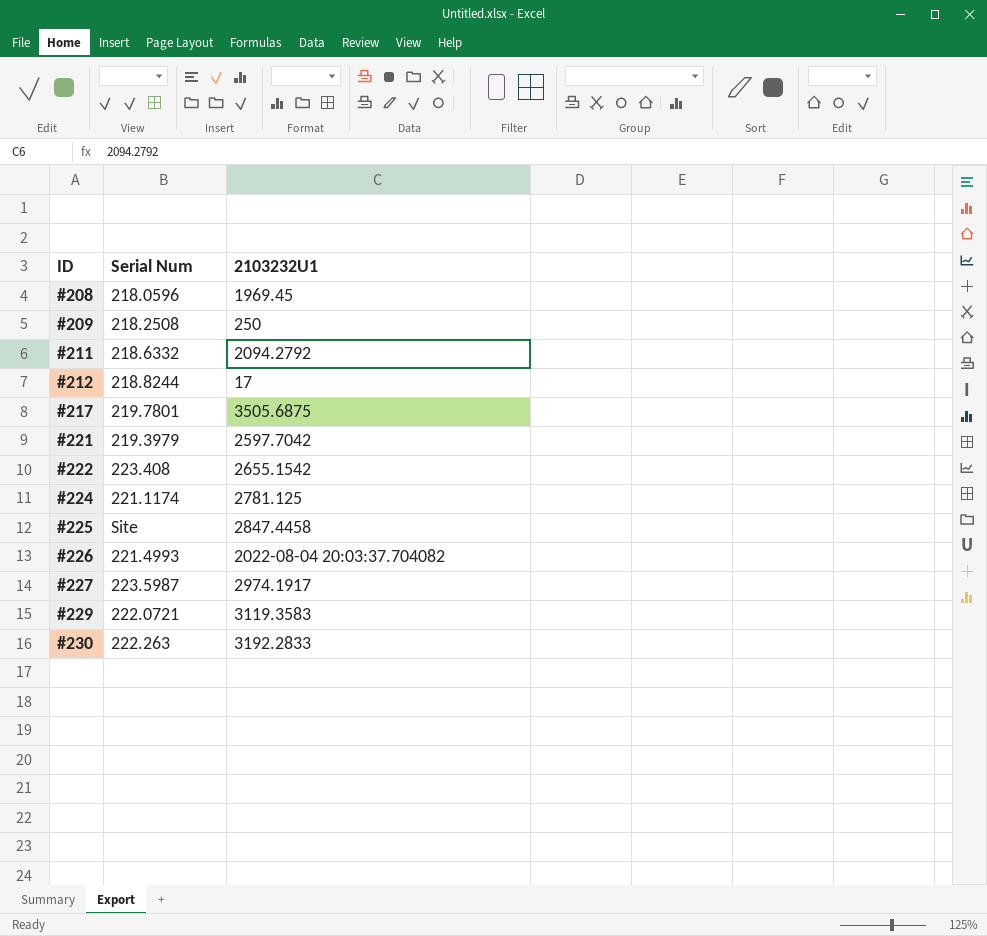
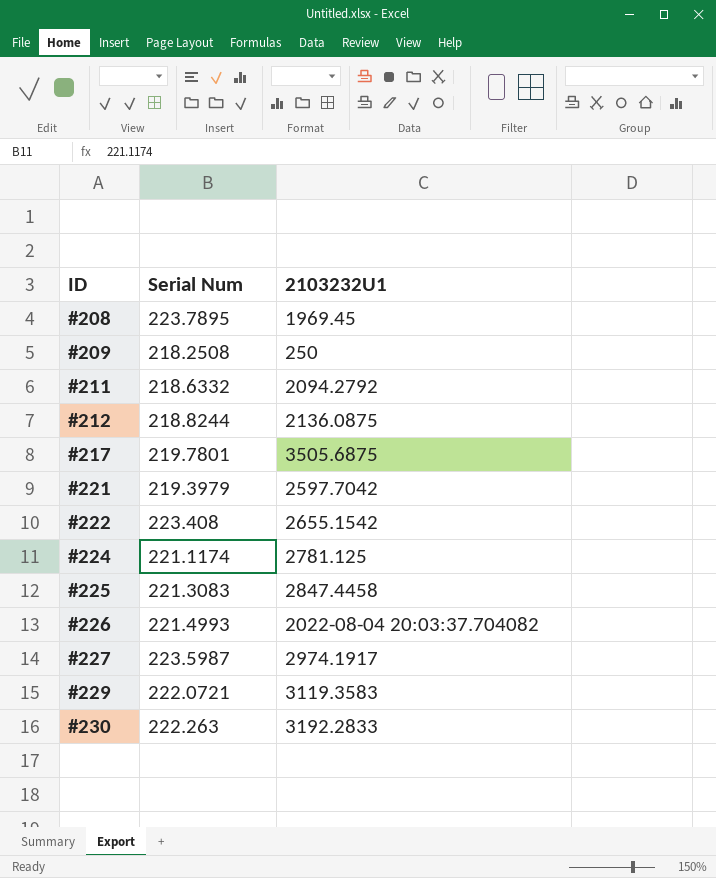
#208 | Serial Num: 218.0596 -> 223.7895
#212 | 2103232U1: 17 -> 2136.0875
#225 | Serial Num: Site -> 221.3083

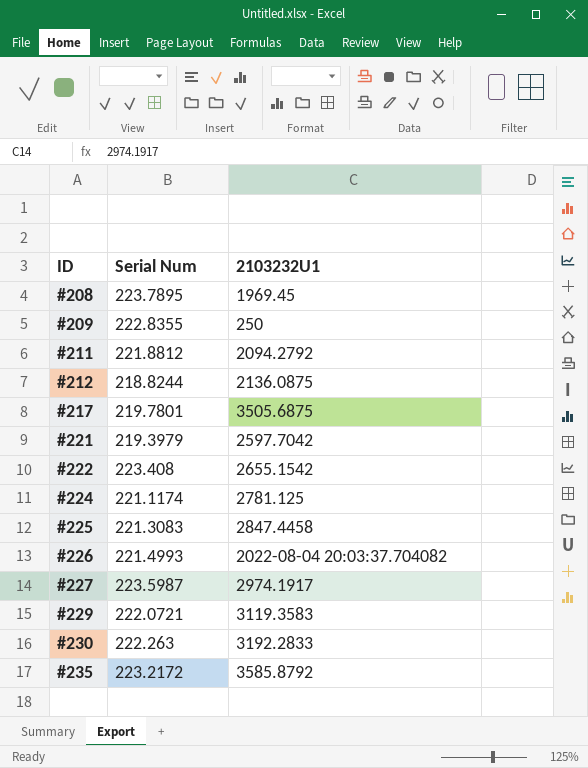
#209 | Serial Num: 218.2508 -> 222.8355
#211 | Serial Num: 218.6332 -> 221.8812
row #235: none -> 223.2172 | 3585.8792

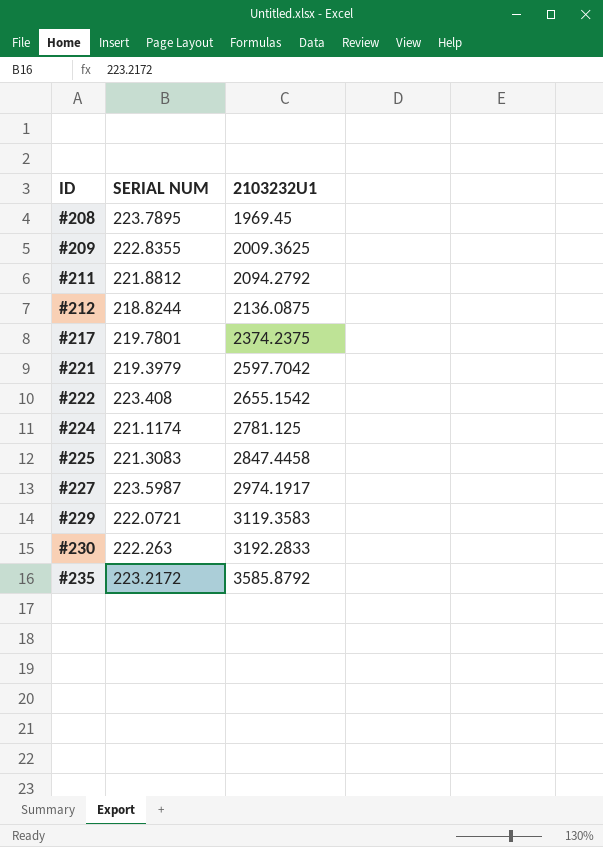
column name: Serial Num -> SERIAL NUM
row #226: 221.4993 | 2022-08-04 20:03:37.704082 -> none
#209 | 2103232U1: 250 -> 2009.3625
#217 | 2103232U1: 3505.6875 -> 2374.2375

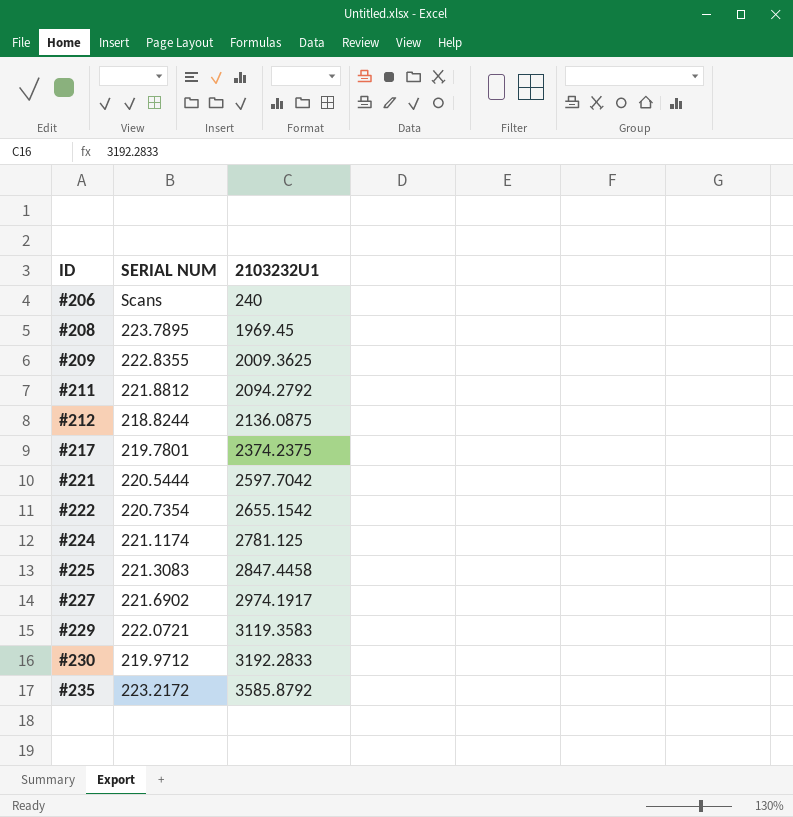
row #206: none -> Scans | 240
#221 | SERIAL NUM: 219.3979 -> 220.5444
#222 | SERIAL NUM: 223.408 -> 220.7354
#227 | SERIAL NUM: 223.5987 -> 221.6902
#230 | SERIAL NUM: 222.263 -> 219.9712

